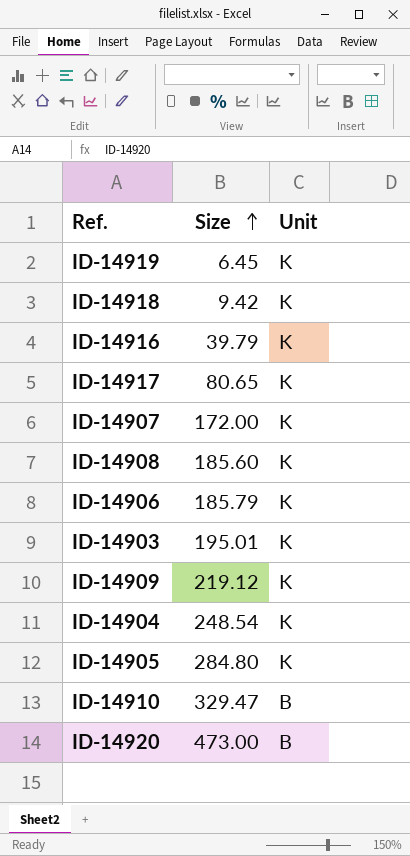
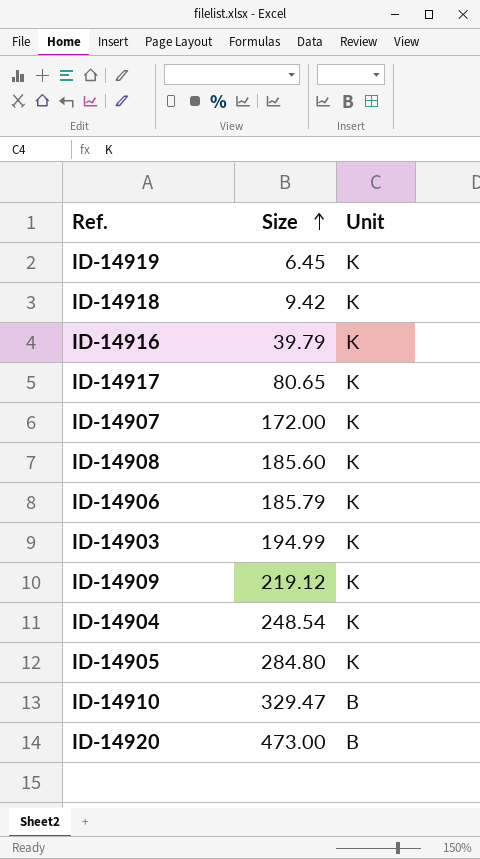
ID-14903 | Size: 195.01 -> 194.99

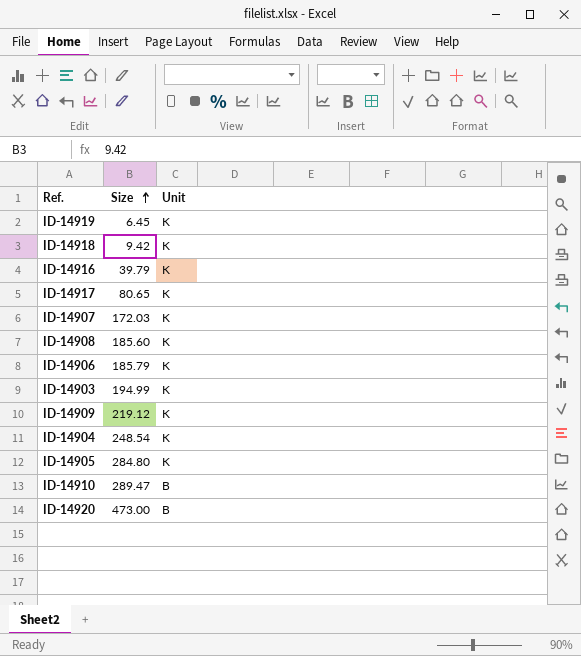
ID-14907 | Size: 172.00 -> 172.03
ID-14910 | Size: 329.47 -> 289.47

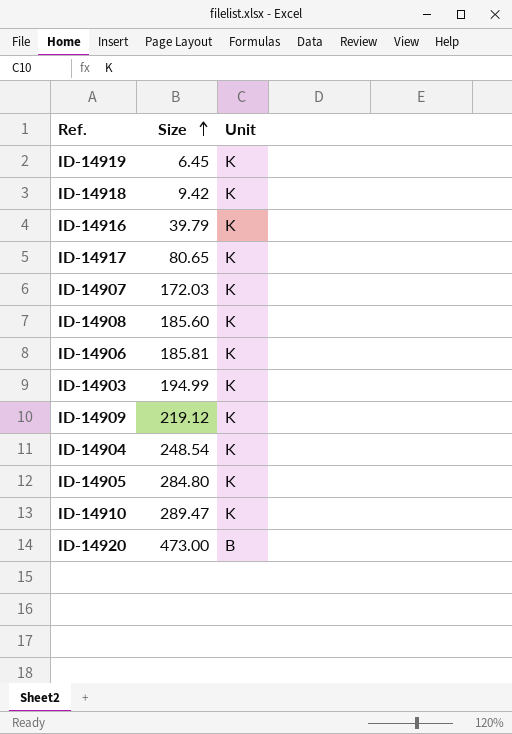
ID-14906 | Size: 185.79 -> 185.81
ID-14910 | Unit: B -> K

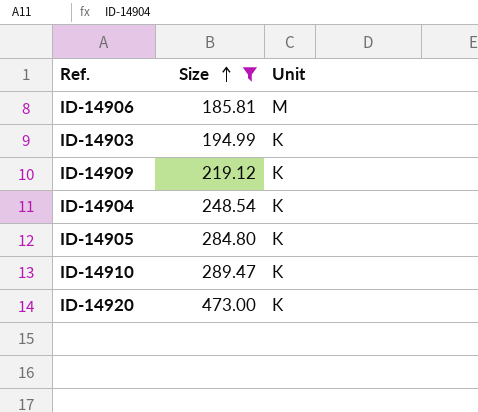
filter: none -> Size >= 185.81
ID-14906 | Unit: K -> M
ID-14920 | Unit: B -> K

